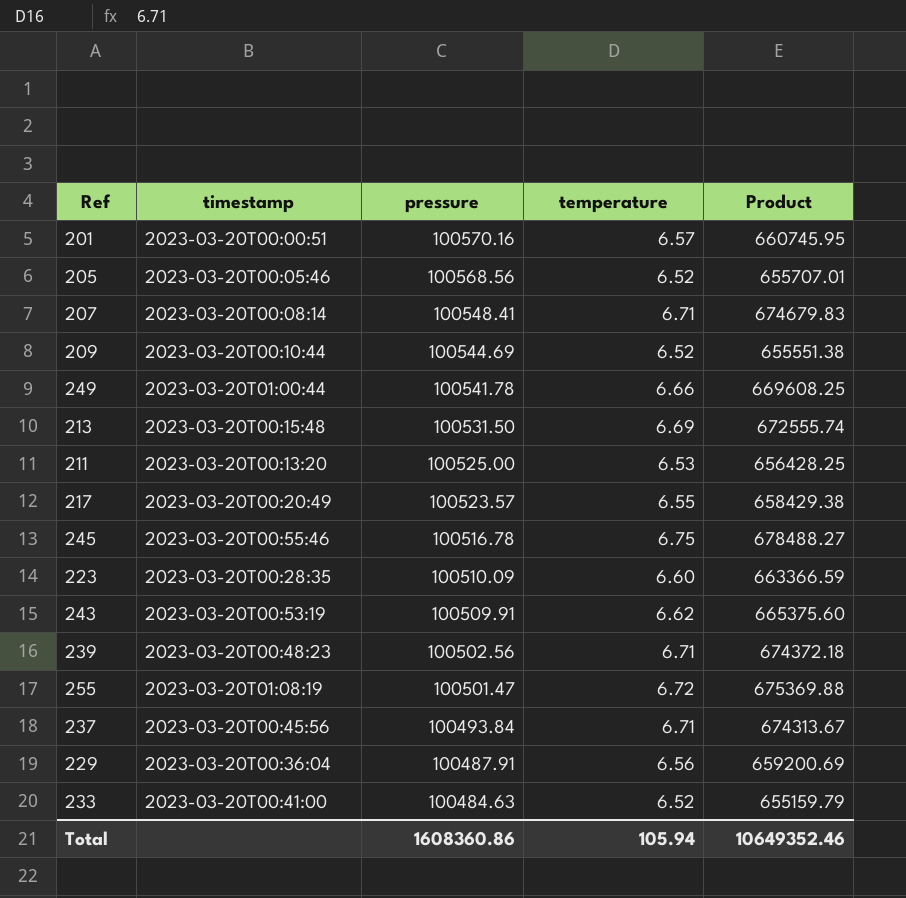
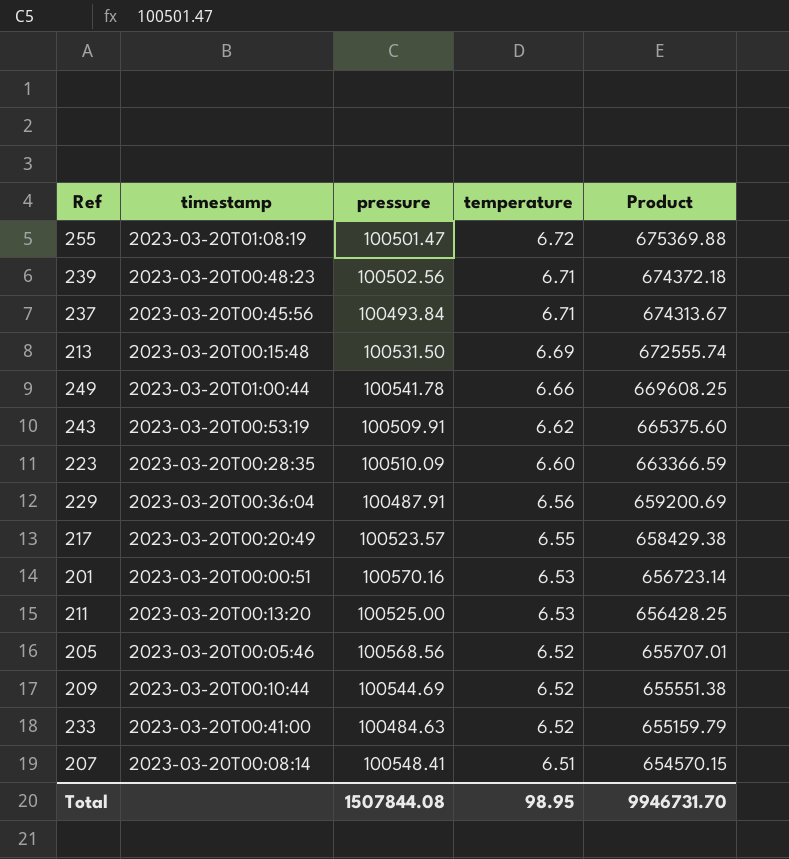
row order: pressure descending -> temperature descending
row 245: 2023-03-20T00:55:46 | 100516.78 | 6.75 | 678488.27 -> none
201 | temperature: 6.57 -> 6.53
201 | Product: 660745.95 -> 656723.14
207 | temperature: 6.71 -> 6.51
207 | Product: 674679.83 -> 654570.15
Total | pressure: 1608360.86 -> 1507844.08
Total | temperature: 105.94 -> 98.95
Total | Product: 10649352.46 -> 9946731.70

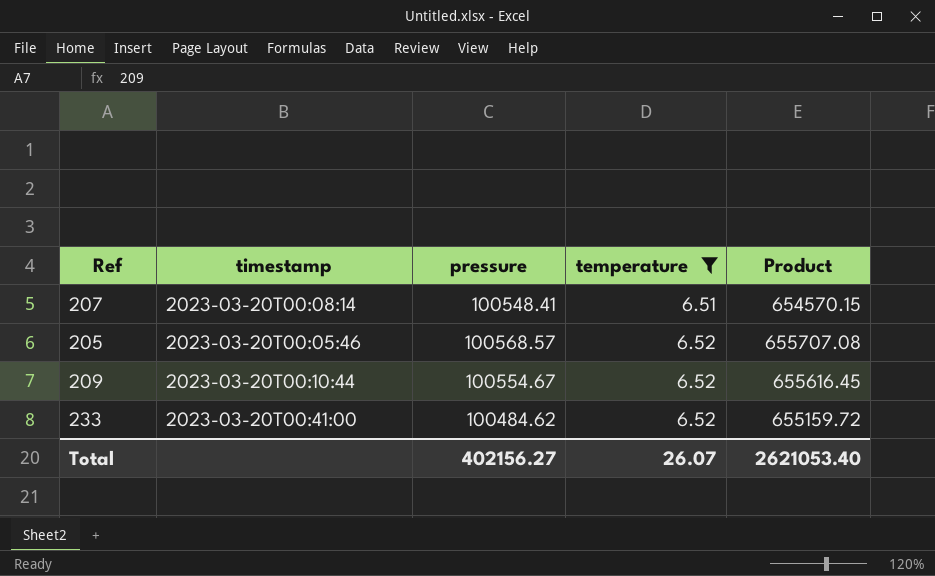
filter: none -> temperature <= 6.52
row order: temperature descending -> temperature ascending
205 | pressure: 100568.56 -> 100568.57
205 | Product: 655707.01 -> 655707.08
209 | pressure: 100544.69 -> 100554.67
209 | Product: 655551.38 -> 655616.45
233 | pressure: 100484.63 -> 100484.62
233 | Product: 655159.79 -> 655159.72
Total | pressure: 1507844.08 -> 402156.27
Total | temperature: 98.95 -> 26.07
Total | Product: 9946731.70 -> 2621053.40

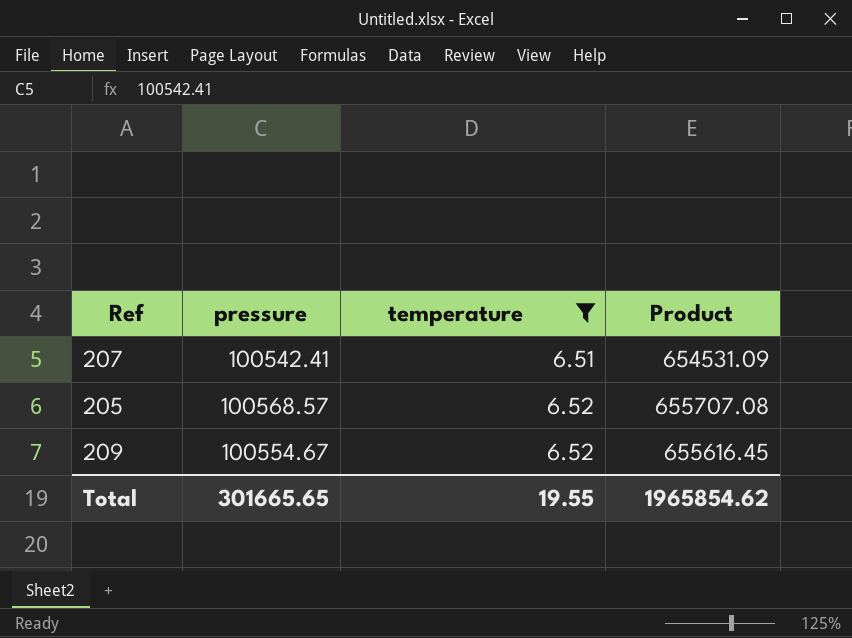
column timestamp | position: 2 -> none
row 233: 2023-03-20T00:41:00 | 100484.62 | 6.52 | 655159.72 -> none
207 | pressure: 100548.41 -> 100542.41
207 | Product: 654570.15 -> 654531.09
Total | pressure: 402156.27 -> 301665.65
Total | temperature: 26.07 -> 19.55
Total | Product: 2621053.40 -> 1965854.62

